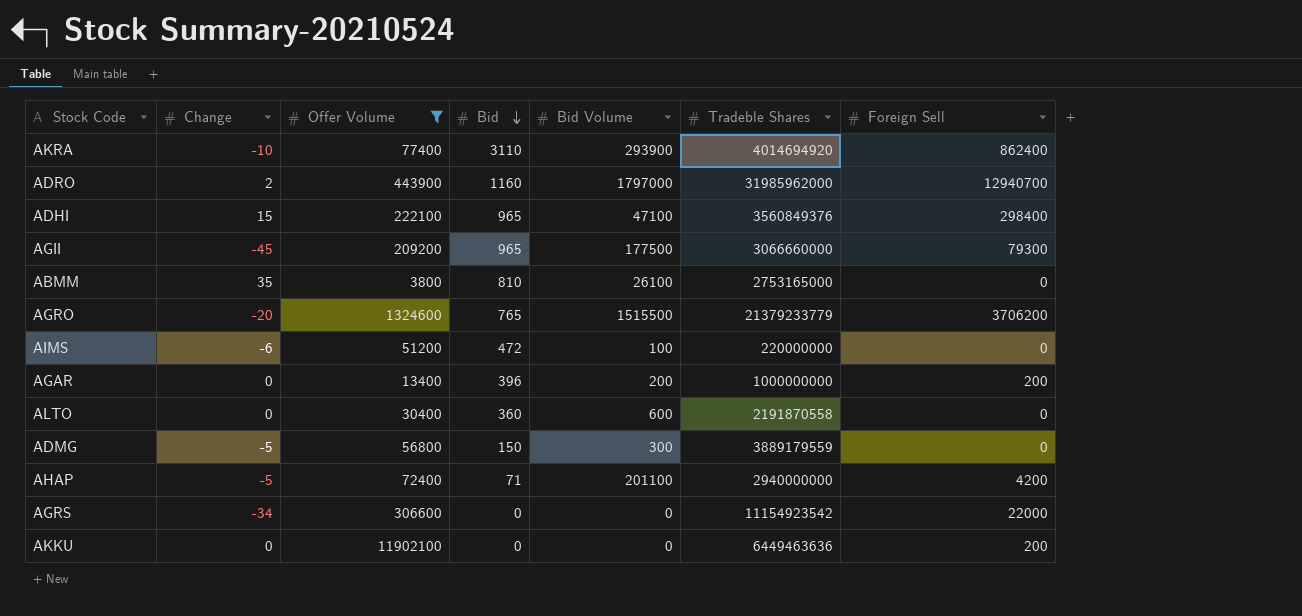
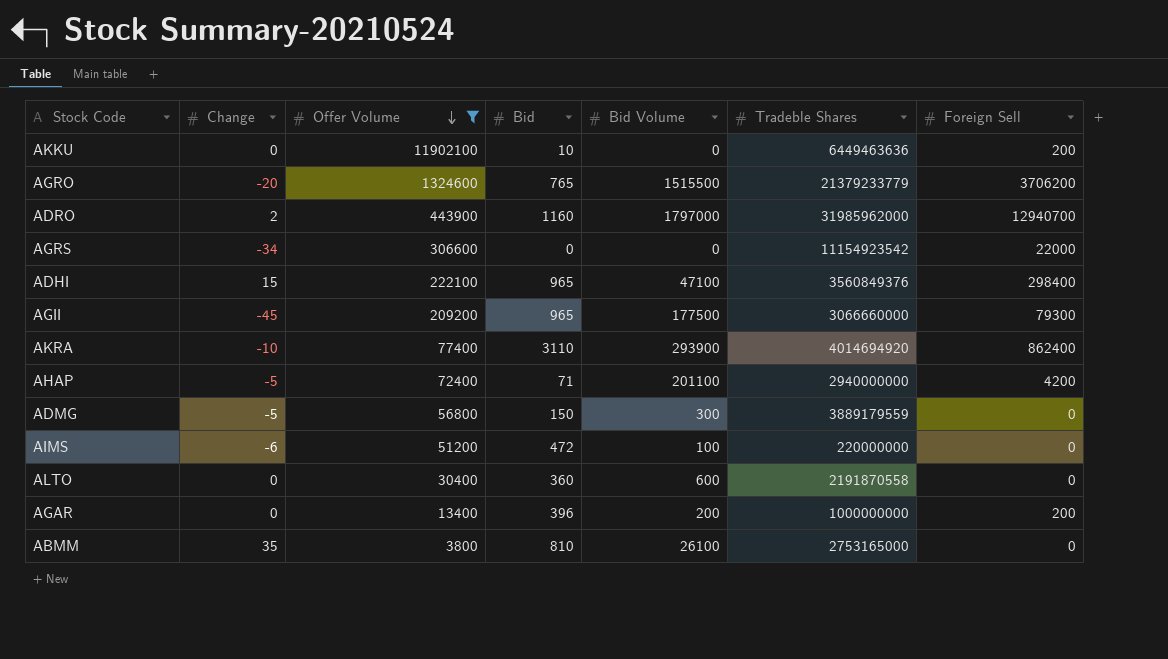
row order: Bid descending -> Offer Volume descending
AKKU | Bid: 0 -> 10

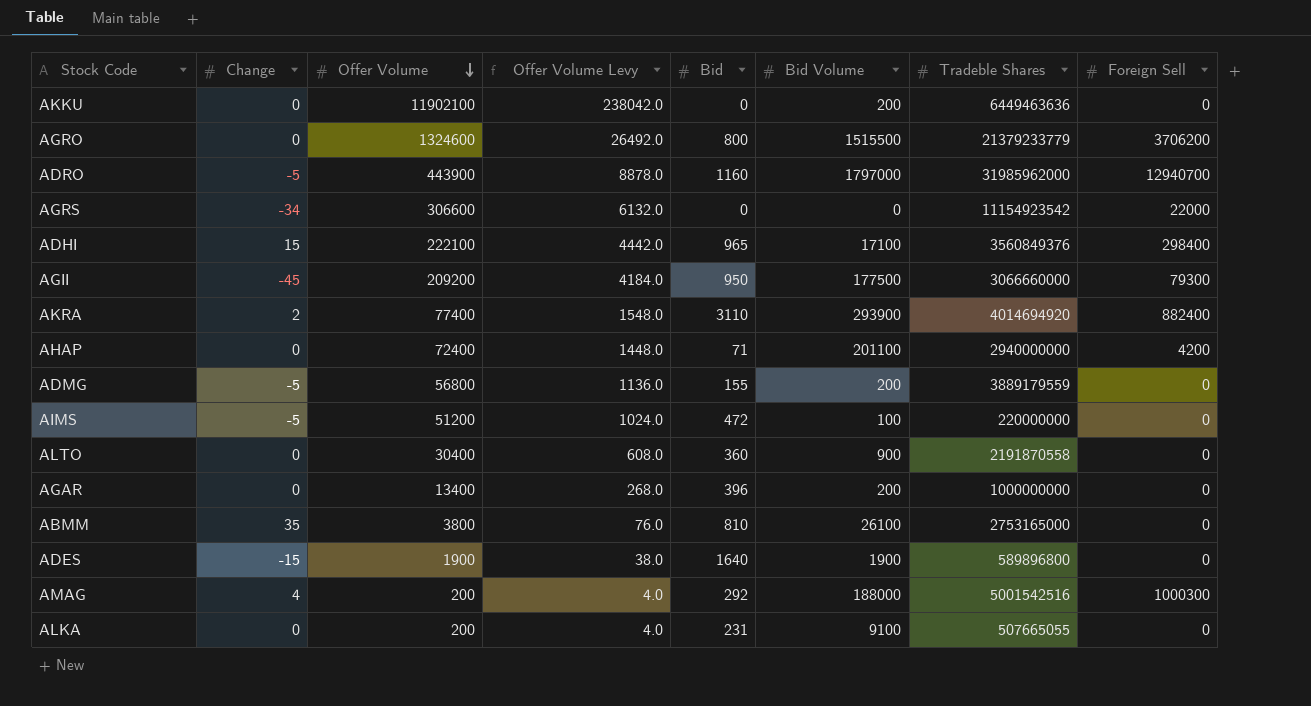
filter: Offer Volume >= 3800 -> none
column Offer Volume Levy | formula: none -> [Offer Volume] * 0.02
AKKU | Bid: 10 -> 0
AKKU | Bid Volume: 0 -> 200
AKKU | Foreign Sell: 200 -> 0
AGRO | Change: -20 -> 0
AGRO | Bid: 765 -> 800
ADRO | Change: 2 -> -5
ADHI | Bid Volume: 47100 -> 17100
AGII | Bid: 965 -> 950
AKRA | Change: -10 -> 2
AKRA | Foreign Sell: 862400 -> 882400
AHAP | Change: -5 -> 0
ADMG | Bid: 150 -> 155
ADMG | Bid Volume: 300 -> 200
AIMS | Change: -6 -> -5
ALTO | Bid Volume: 600 -> 900
AGAR | Foreign Sell: 200 -> 0

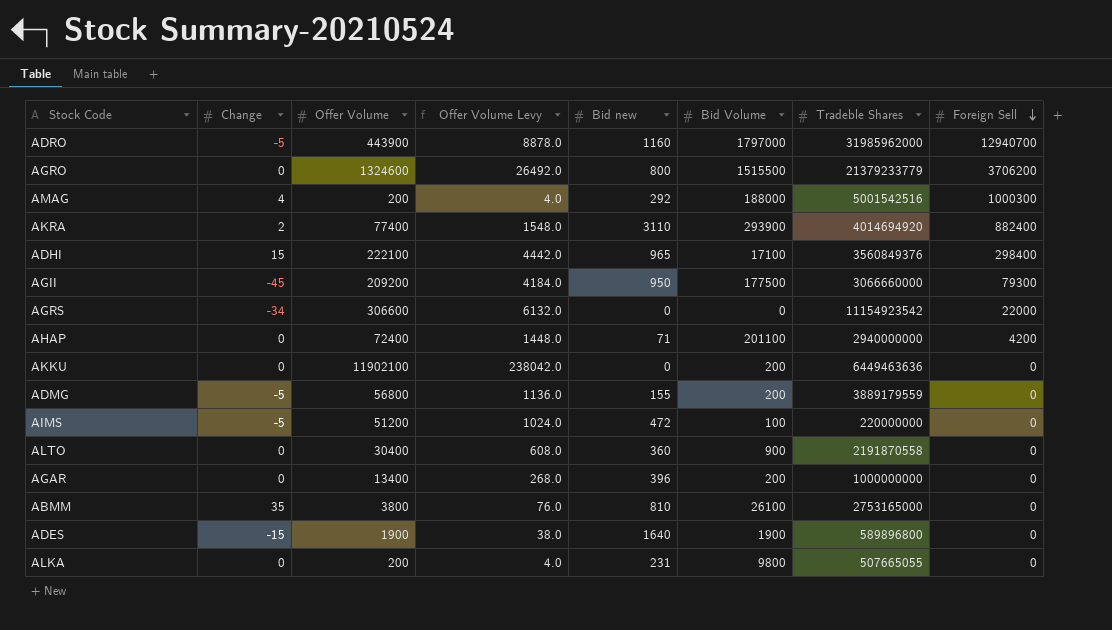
row order: Offer Volume descending -> Foreign Sell descending
column name: Bid -> Bid new
ALKA | Bid Volume: 9100 -> 9800

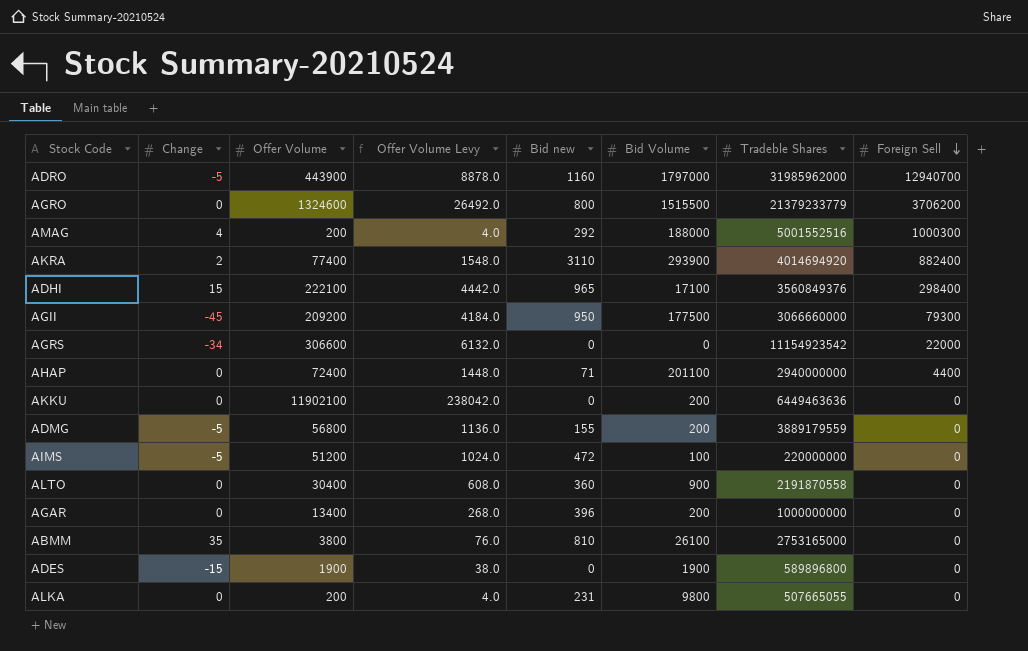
AMAG | Tradeble Shares: 5001542516 -> 5001552516
AHAP | Foreign Sell: 4200 -> 4400
ADES | Bid new: 1640 -> 0

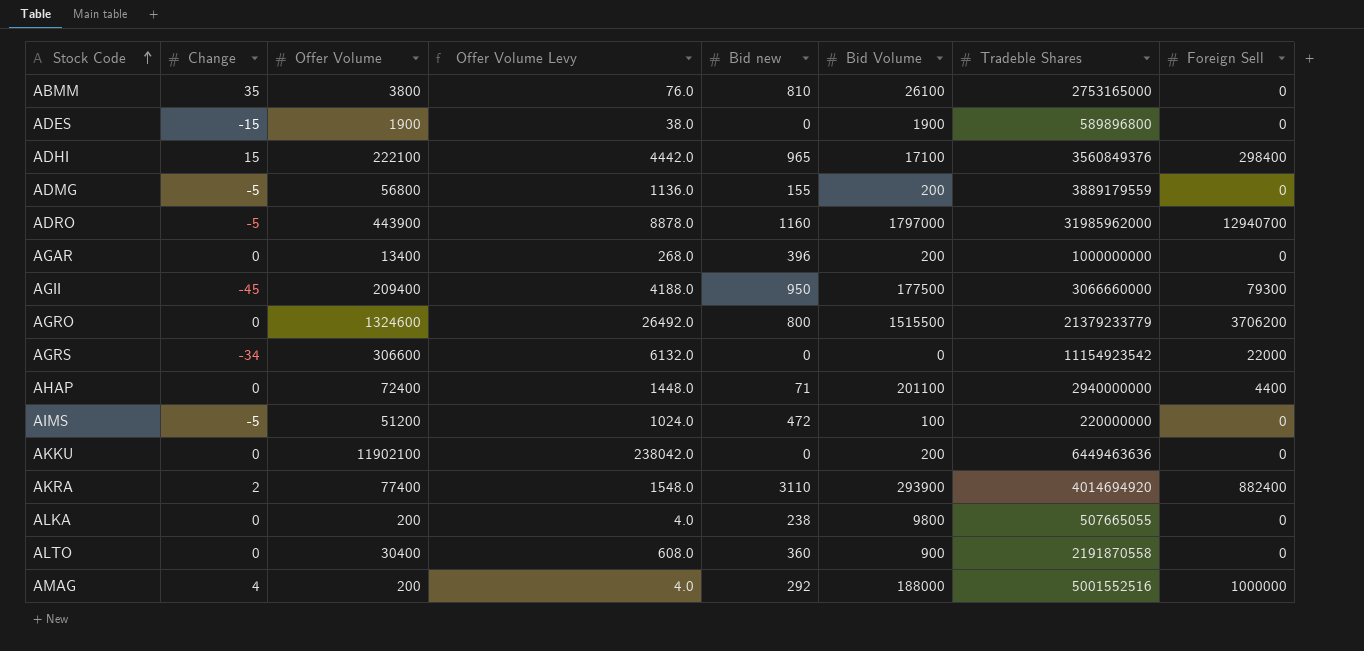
row order: Foreign Sell descending -> Stock Code ascending
AGII | Offer Volume: 209200 -> 209400
AGII | Offer Volume Levy: 4184.0 -> 4188.0
ALKA | Bid new: 231 -> 238
AMAG | Foreign Sell: 1000300 -> 1000000

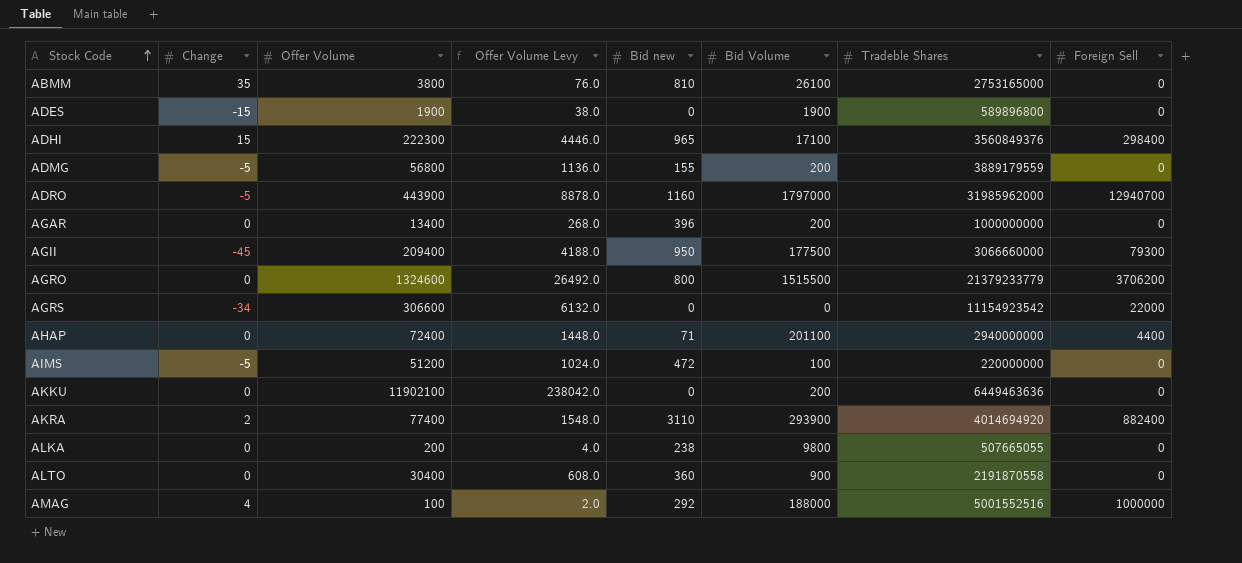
ADHI | Offer Volume: 222100 -> 222300
ADHI | Offer Volume Levy: 4442.0 -> 4446.0
AMAG | Offer Volume: 200 -> 100
AMAG | Offer Volume Levy: 4.0 -> 2.0

